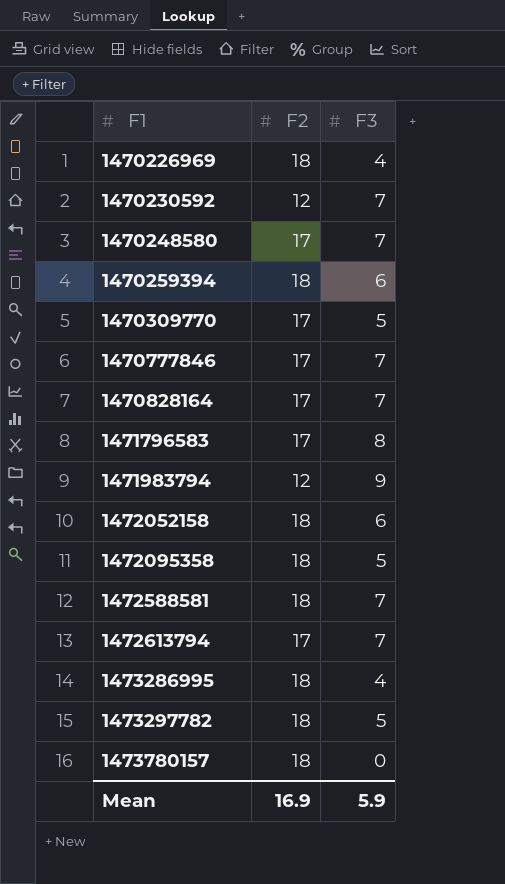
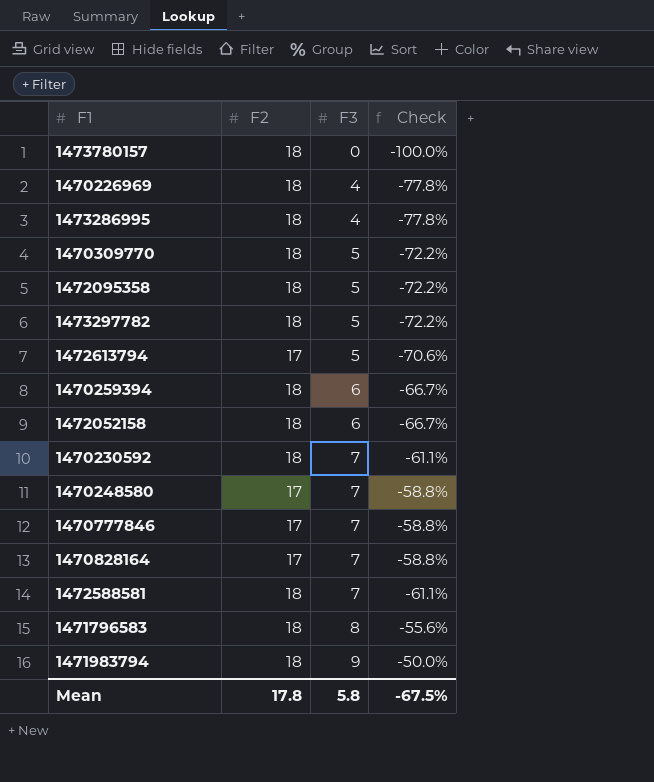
row order: F1 ascending -> F3 ascending
column Check | formula: none -> ([F3] - [F2]) / [F2]
1470309770 | F2: 17 -> 18
1472613794 | F3: 7 -> 5
1470230592 | F2: 12 -> 18
1471796583 | F2: 17 -> 18
1471983794 | F2: 12 -> 18
Mean | F2: 16.9 -> 17.8
Mean | F3: 5.9 -> 5.8

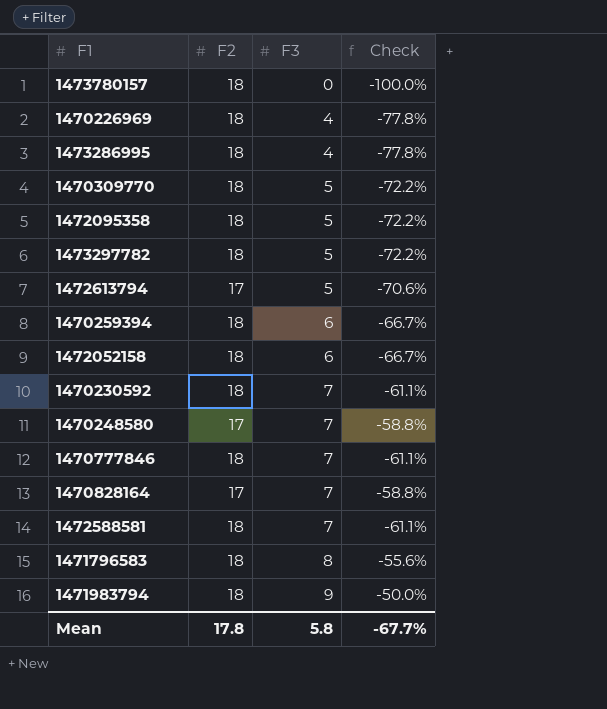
1470777846 | F2: 17 -> 18
1470777846 | Check: -58.8% -> -61.1%
Mean | Check: -67.5% -> -67.7%

